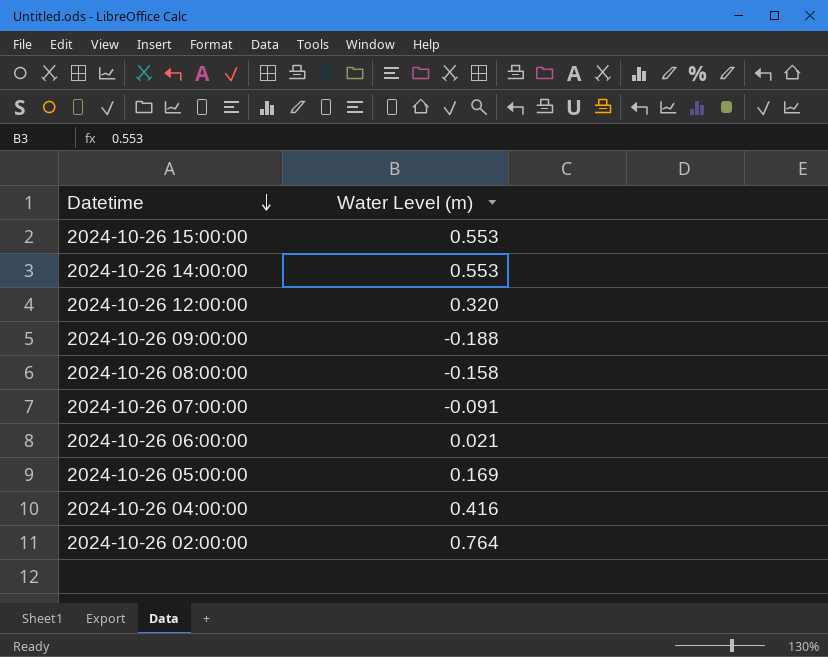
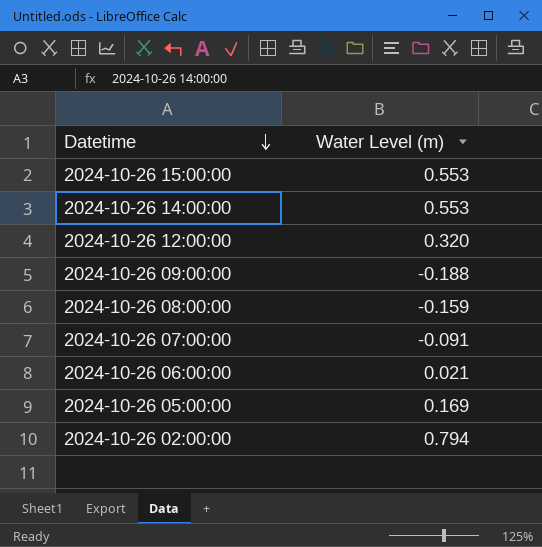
row 2024-10-26 04:00:00: 0.416 -> none
2024-10-26 08:00:00 | Water Level (m): -0.158 -> -0.159
2024-10-26 02:00:00 | Water Level (m): 0.764 -> 0.794

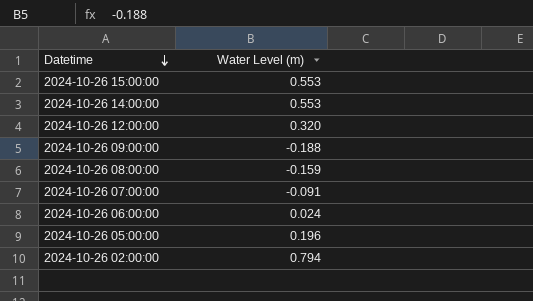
2024-10-26 06:00:00 | Water Level (m): 0.021 -> 0.024
2024-10-26 05:00:00 | Water Level (m): 0.169 -> 0.196

